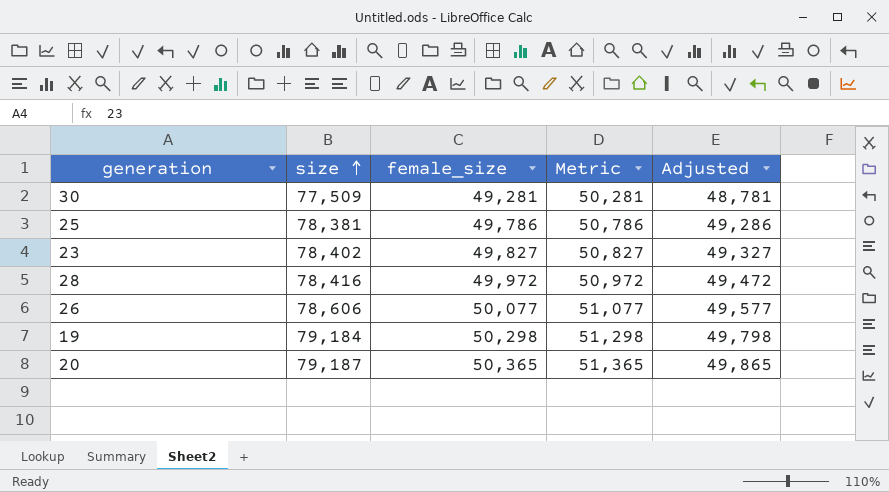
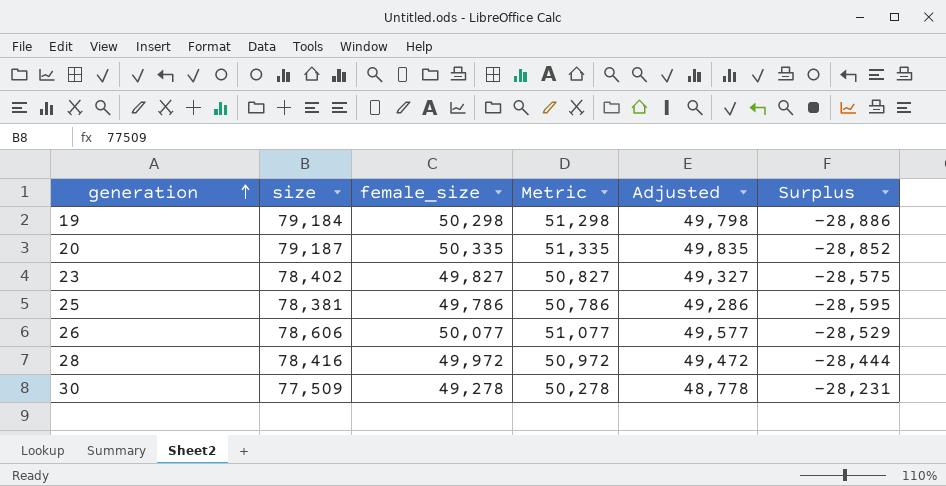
row order: size ascending -> generation ascending
column Surplus | formula: none -> [female_size] - [size]
20 | female_size: 50,365 -> 50,335
20 | Metric: 51,365 -> 51,335
20 | Adjusted: 49,865 -> 49,835
30 | female_size: 49,281 -> 49,278
30 | Metric: 50,281 -> 50,278
30 | Adjusted: 48,781 -> 48,778

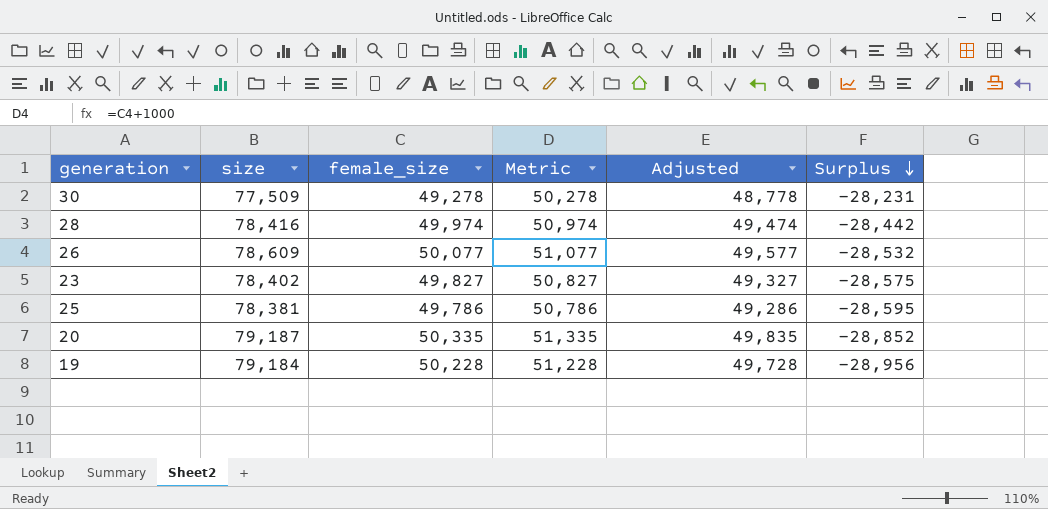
row order: generation ascending -> Surplus descending
28 | female_size: 49,972 -> 49,974
28 | Metric: 50,972 -> 50,974
28 | Adjusted: 49,472 -> 49,474
28 | Surplus: -28,444 -> -28,442
26 | size: 78,606 -> 78,609
26 | Surplus: -28,529 -> -28,532
19 | female_size: 50,298 -> 50,228
19 | Metric: 51,298 -> 51,228
19 | Adjusted: 49,798 -> 49,728
19 | Surplus: -28,886 -> -28,956

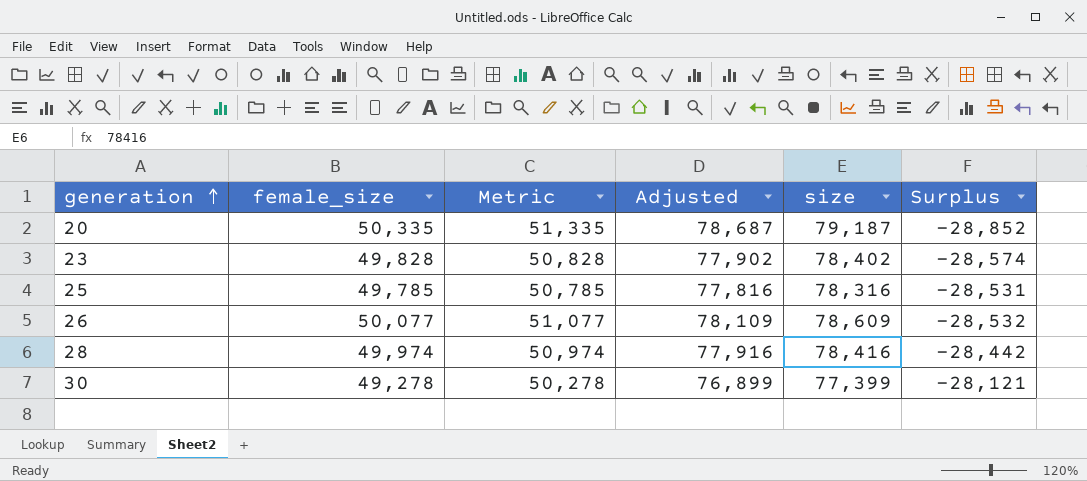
row order: Surplus descending -> generation ascending
column Adjusted | formula: [female_size] - 500 -> [size] - 500
column size | position: 2 -> 5
row 19: 79,184 | 50,228 | 51,228 | 49,728 | -28,956 -> none
23 | female_size: 49,827 -> 49,828
23 | Metric: 50,827 -> 50,828
23 | Surplus: -28,575 -> -28,574
25 | female_size: 49,786 -> 49,785
25 | Metric: 50,786 -> 50,785
25 | size: 78,381 -> 78,316
25 | Surplus: -28,595 -> -28,531
30 | size: 77,509 -> 77,399
30 | Surplus: -28,231 -> -28,121

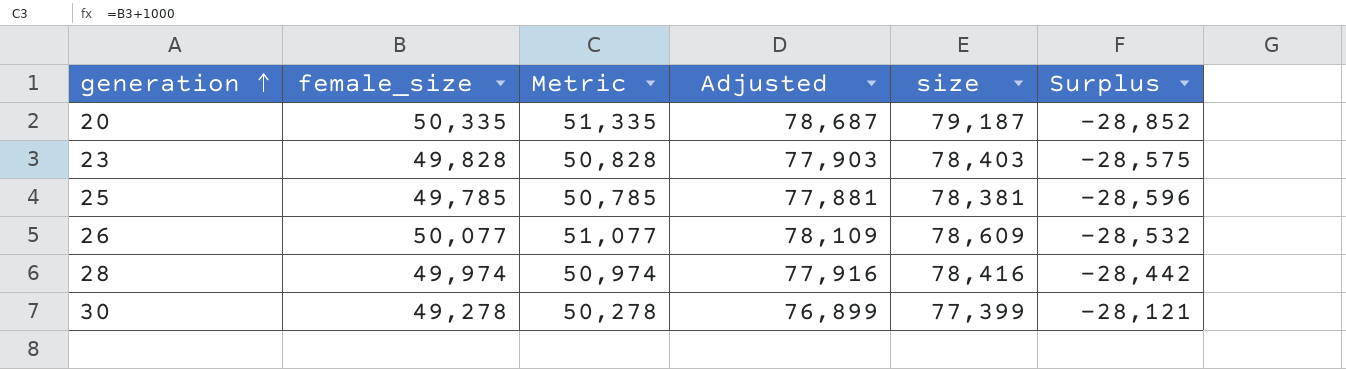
23 | Adjusted: 77,902 -> 77,903
23 | size: 78,402 -> 78,403
23 | Surplus: -28,574 -> -28,575
25 | Adjusted: 77,816 -> 77,881
25 | size: 78,316 -> 78,381
25 | Surplus: -28,531 -> -28,596

